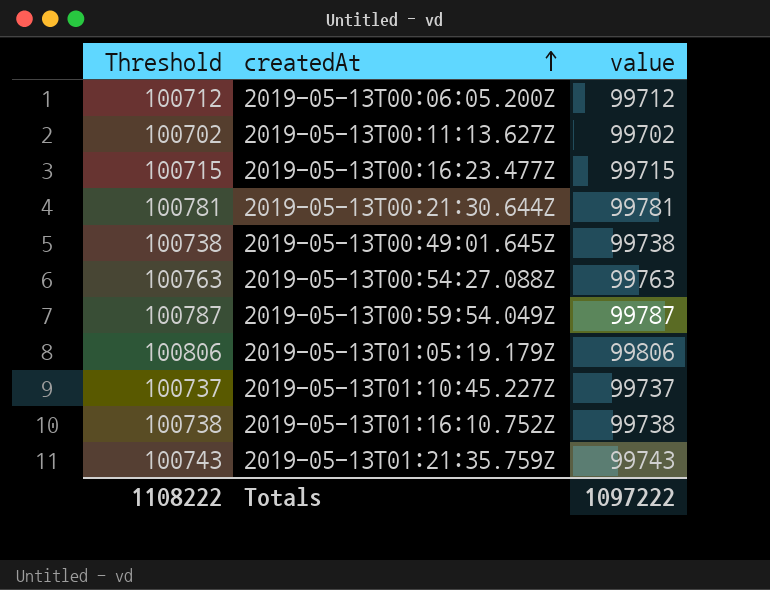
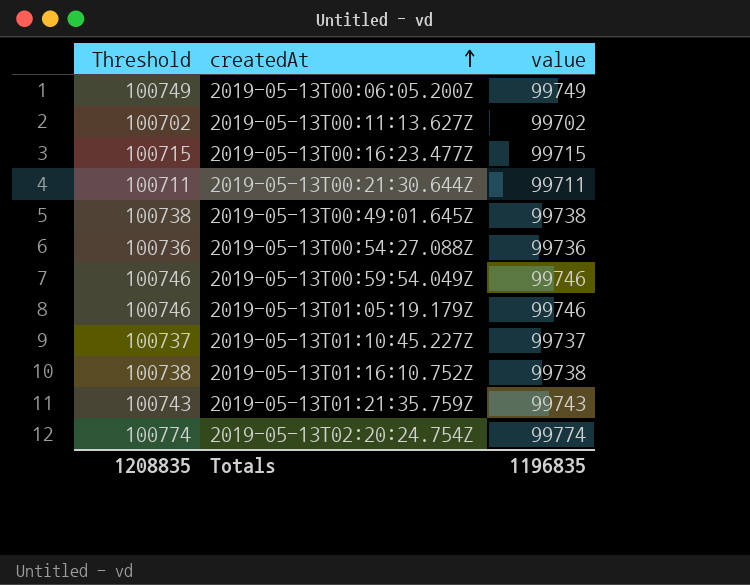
2019-05-13T00:06:05.200Z | Threshold: 100712 -> 100749
2019-05-13T00:06:05.200Z | value: 99712 -> 99749
2019-05-13T00:21:30.644Z | Threshold: 100781 -> 100711
2019-05-13T00:21:30.644Z | value: 99781 -> 99711
2019-05-13T00:54:27.088Z | Threshold: 100763 -> 100736
2019-05-13T00:54:27.088Z | value: 99763 -> 99736
2019-05-13T00:59:54.049Z | Threshold: 100787 -> 100746
2019-05-13T00:59:54.049Z | value: 99787 -> 99746
2019-05-13T01:05:19.179Z | Threshold: 100806 -> 100746
2019-05-13T01:05:19.179Z | value: 99806 -> 99746
row 2019-05-13T02:20:24.754Z: none -> 100774 | 99774
Totals | Threshold: 1108222 -> 1208835
Totals | value: 1097222 -> 1196835

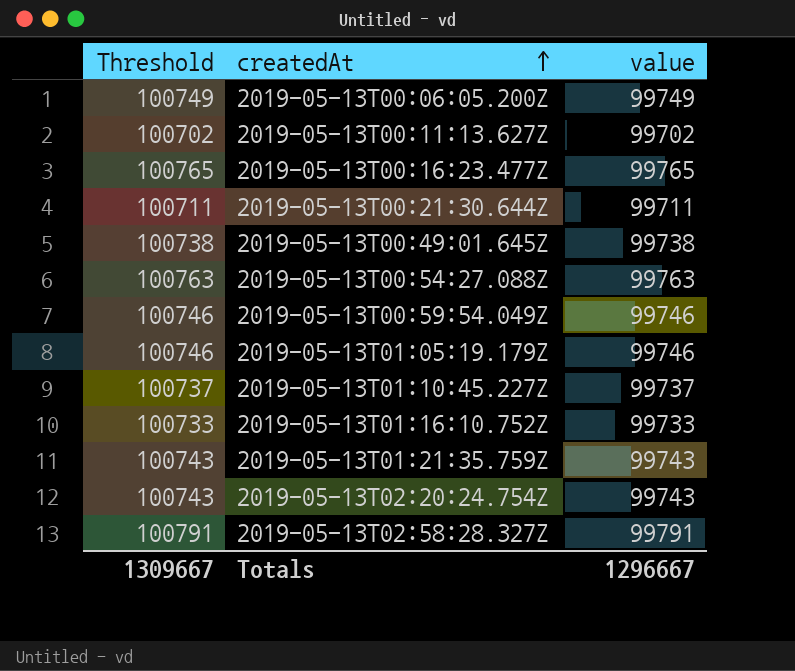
2019-05-13T00:16:23.477Z | Threshold: 100715 -> 100765
2019-05-13T00:16:23.477Z | value: 99715 -> 99765
2019-05-13T00:54:27.088Z | Threshold: 100736 -> 100763
2019-05-13T00:54:27.088Z | value: 99736 -> 99763
2019-05-13T01:16:10.752Z | Threshold: 100738 -> 100733
2019-05-13T01:16:10.752Z | value: 99738 -> 99733
2019-05-13T02:20:24.754Z | Threshold: 100774 -> 100743
2019-05-13T02:20:24.754Z | value: 99774 -> 99743
row 2019-05-13T02:58:28.327Z: none -> 100791 | 99791
Totals | Threshold: 1208835 -> 1309667
Totals | value: 1196835 -> 1296667

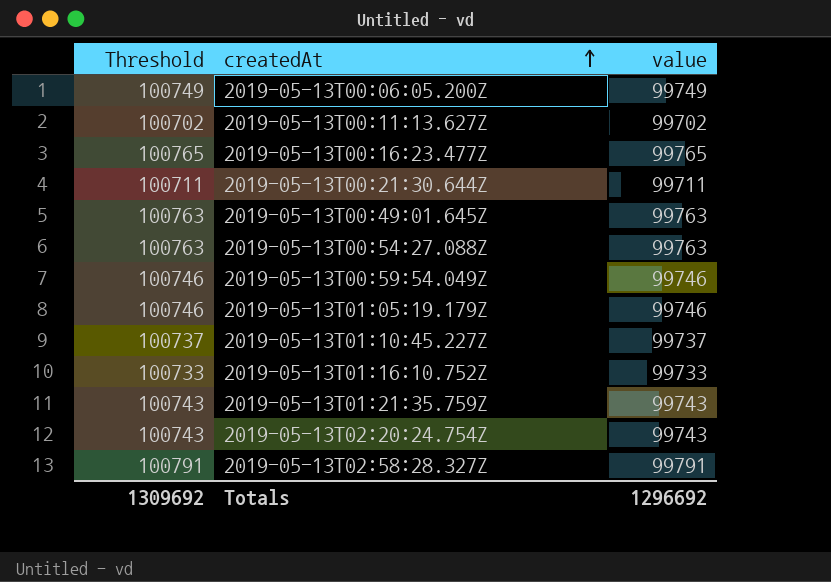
2019-05-13T00:49:01.645Z | Threshold: 100738 -> 100763
2019-05-13T00:49:01.645Z | value: 99738 -> 99763
Totals | Threshold: 1309667 -> 1309692
Totals | value: 1296667 -> 1296692

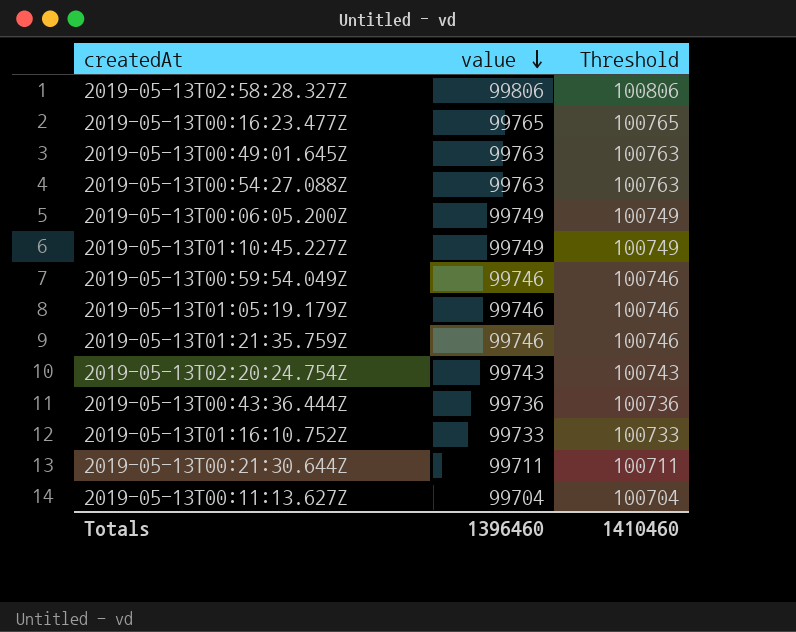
row order: createdAt ascending -> value descending
column Threshold | position: 1 -> 3
2019-05-13T02:58:28.327Z | value: 99791 -> 99806
2019-05-13T02:58:28.327Z | Threshold: 100791 -> 100806
2019-05-13T01:10:45.227Z | value: 99737 -> 99749
2019-05-13T01:10:45.227Z | Threshold: 100737 -> 100749
2019-05-13T01:21:35.759Z | value: 99743 -> 99746
2019-05-13T01:21:35.759Z | Threshold: 100743 -> 100746
row 2019-05-13T00:43:36.444Z: none -> 99736 | 100736
2019-05-13T00:11:13.627Z | value: 99702 -> 99704
2019-05-13T00:11:13.627Z | Threshold: 100702 -> 100704
Totals | value: 1296692 -> 1396460
Totals | Threshold: 1309692 -> 1410460

